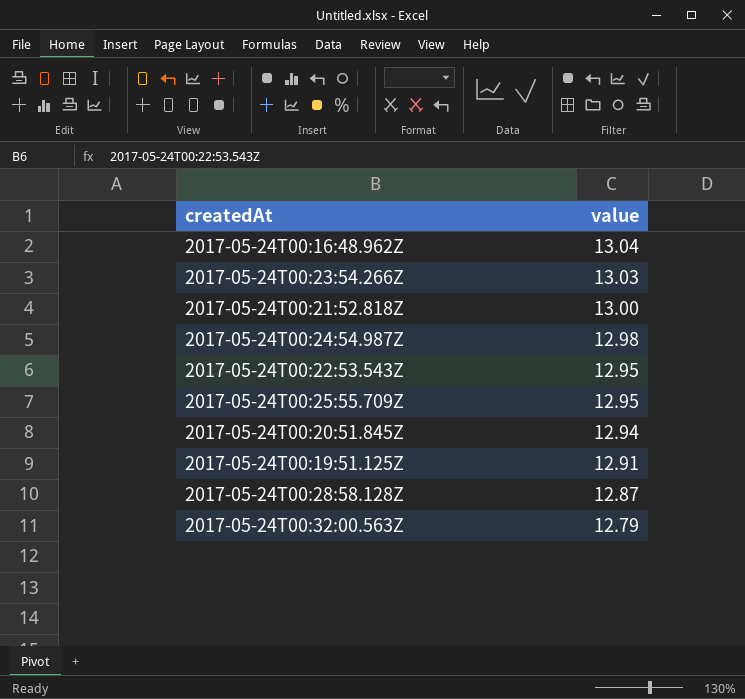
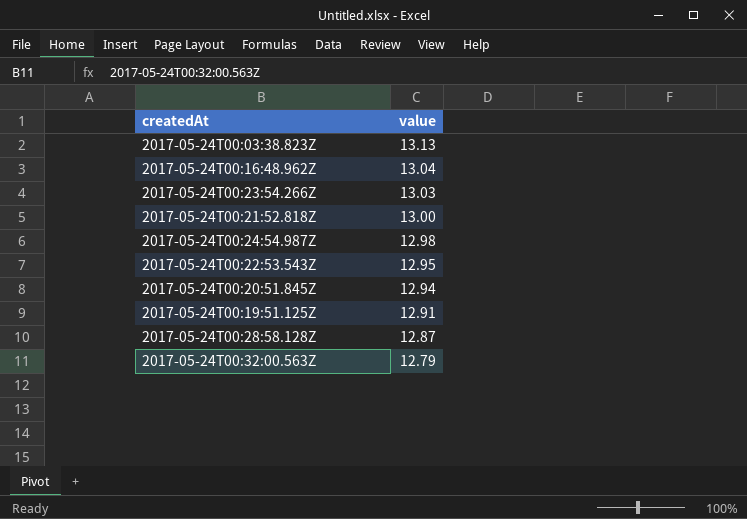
row 2017-05-24T00:25:55.709Z: 12.95 -> none
row 2017-05-24T00:03:38.823Z: none -> 13.13

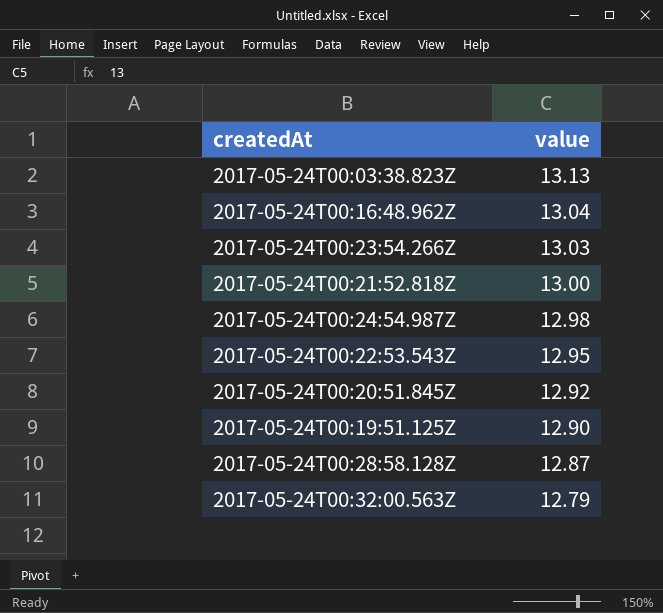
2017-05-24T00:20:51.845Z | value: 12.94 -> 12.92
2017-05-24T00:19:51.125Z | value: 12.91 -> 12.90

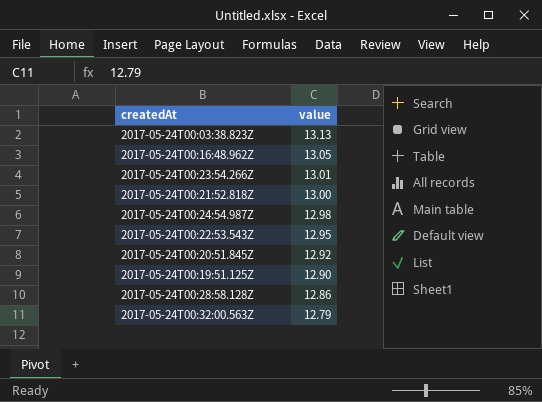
2017-05-24T00:16:48.962Z | value: 13.04 -> 13.05
2017-05-24T00:23:54.266Z | value: 13.03 -> 13.01
2017-05-24T00:28:58.128Z | value: 12.87 -> 12.86

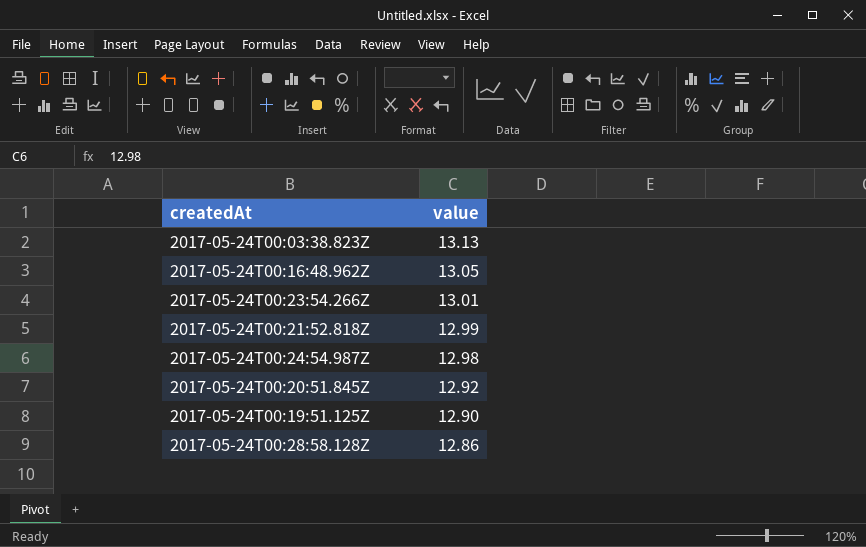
row 2017-05-24T00:22:53.543Z: 12.95 -> none
row 2017-05-24T00:32:00.563Z: 12.79 -> none
2017-05-24T00:21:52.818Z | value: 13.00 -> 12.99

